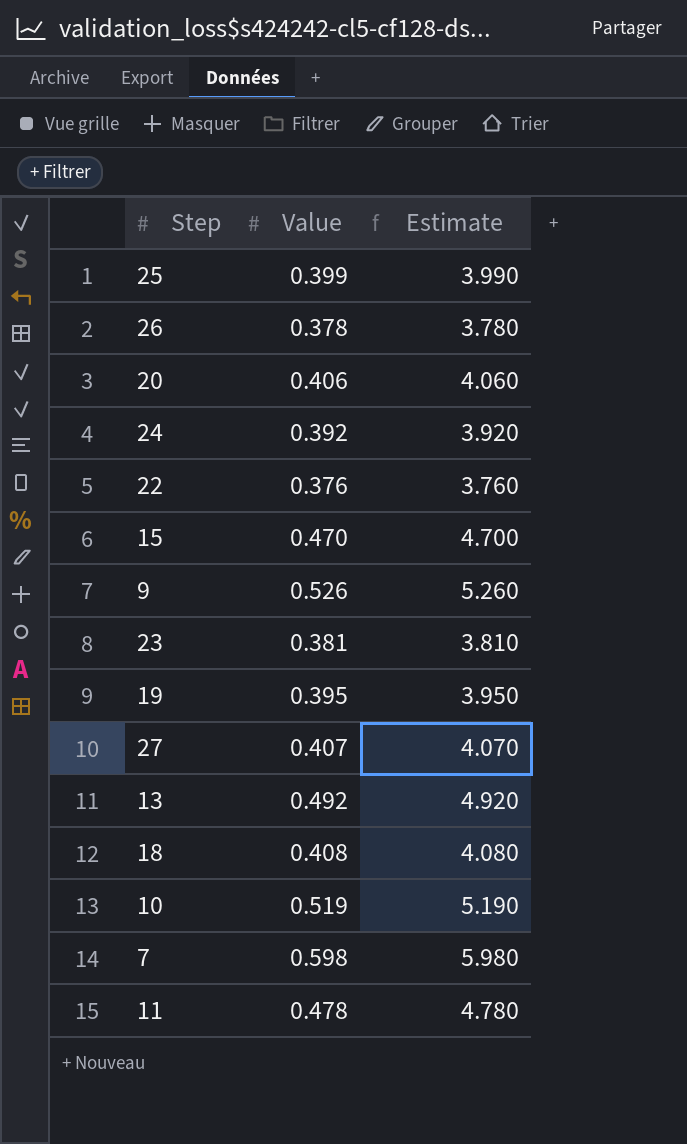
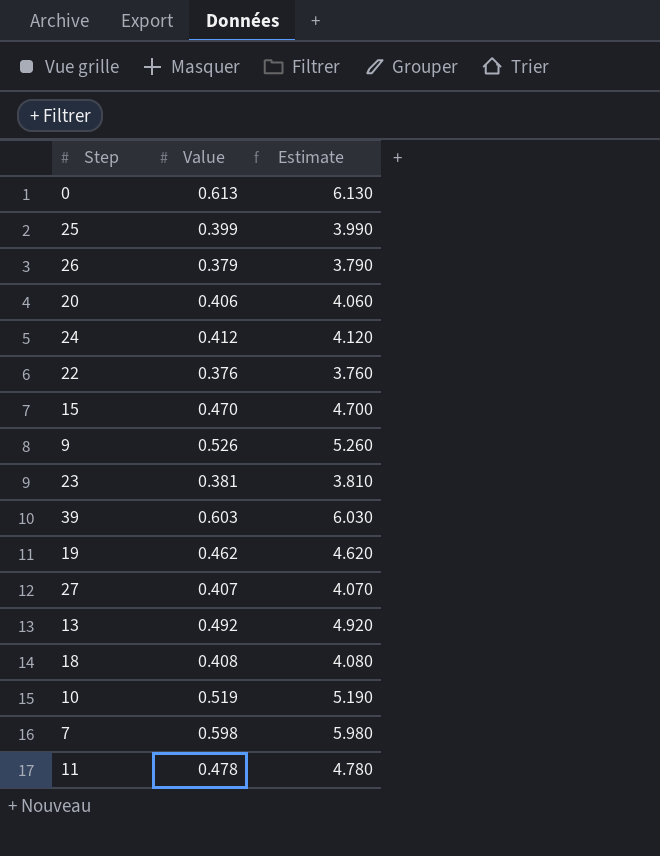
row 0: none -> 0.613 | 6.130
26 | Value: 0.378 -> 0.379
26 | Estimate: 3.780 -> 3.790
24 | Value: 0.392 -> 0.412
24 | Estimate: 3.920 -> 4.120
row 39: none -> 0.603 | 6.030
19 | Value: 0.395 -> 0.462
19 | Estimate: 3.950 -> 4.620

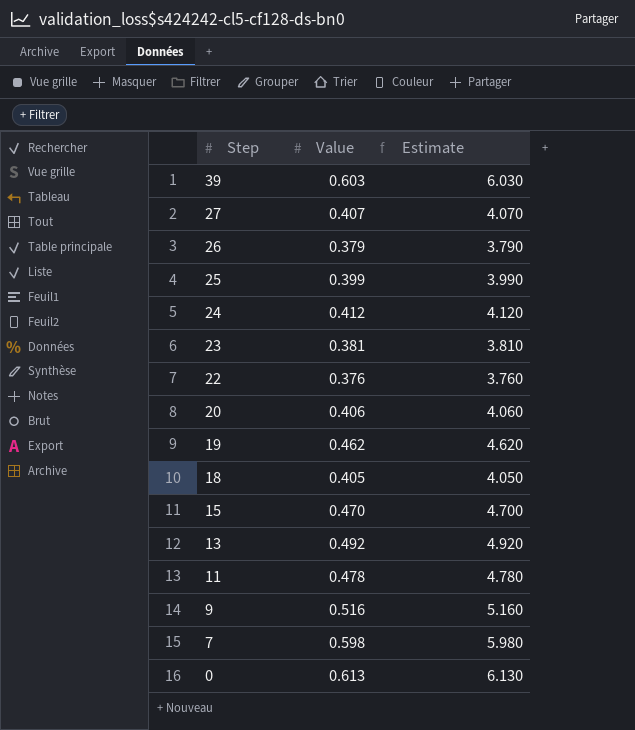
row order: none -> Step descending
row 10: 0.519 | 5.190 -> none
18 | Value: 0.408 -> 0.405
18 | Estimate: 4.080 -> 4.050
9 | Value: 0.526 -> 0.516
9 | Estimate: 5.260 -> 5.160

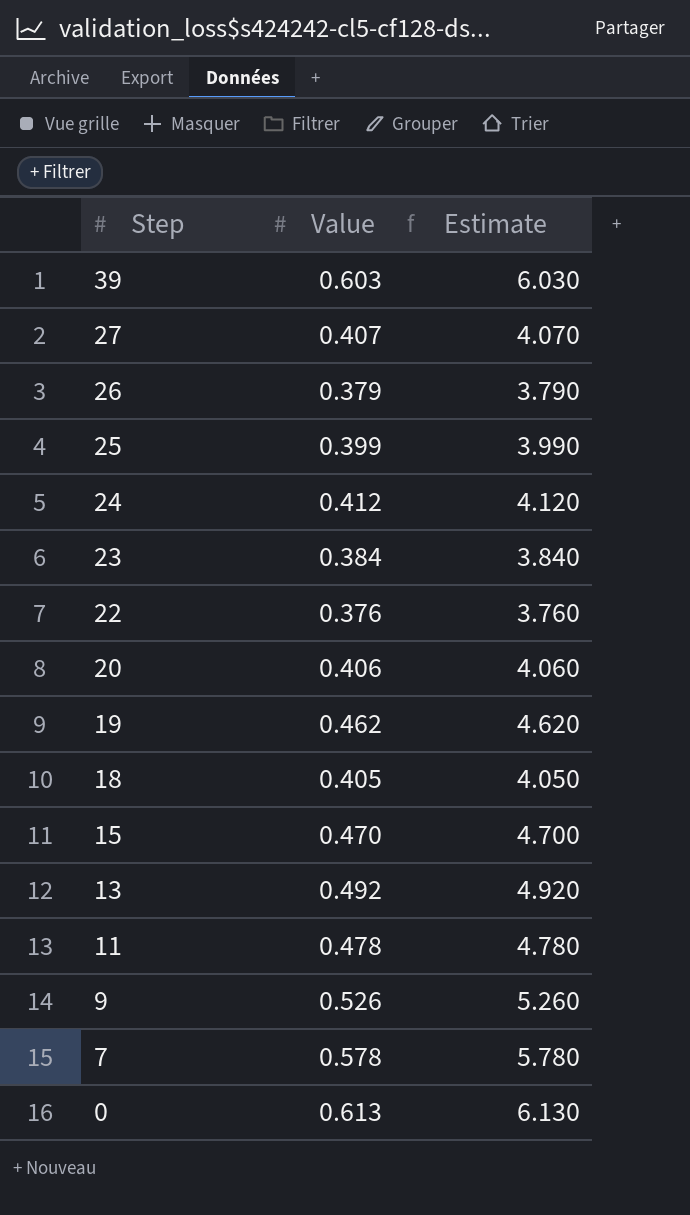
23 | Value: 0.381 -> 0.384
23 | Estimate: 3.810 -> 3.840
9 | Value: 0.516 -> 0.526
9 | Estimate: 5.160 -> 5.260
7 | Value: 0.598 -> 0.578
7 | Estimate: 5.980 -> 5.780

